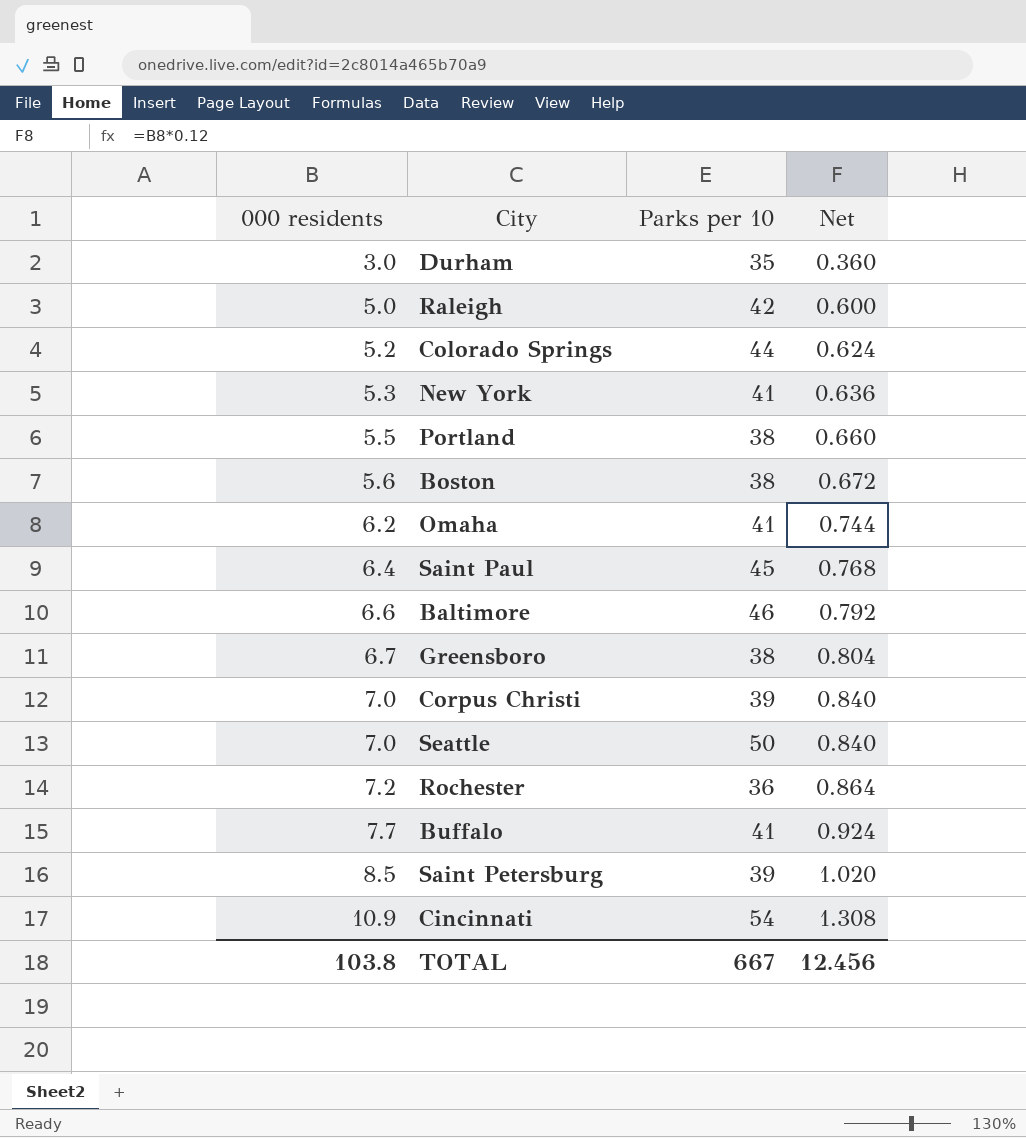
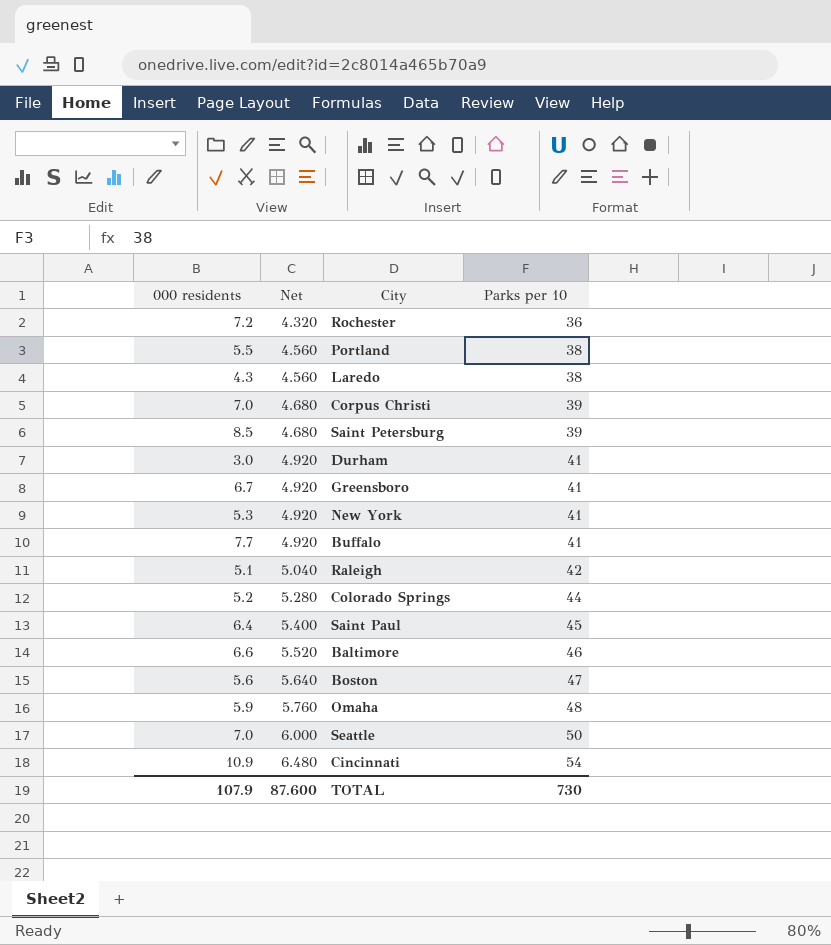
row order: 000 residents ascending -> Net ascending
column Net | formula: [000 residents] * 0.12 -> [Parks per 10] * 0.12
column Net | position: 4 -> 2
row Laredo: none -> 4.3 | 4.560 | 38
Durham | Parks per 10: 35 -> 41
Greensboro | Parks per 10: 38 -> 41
Raleigh | 000 residents: 5.0 -> 5.1
Boston | Parks per 10: 38 -> 47
Omaha | 000 residents: 6.2 -> 5.9
Omaha | Parks per 10: 41 -> 48
TOTAL | 000 residents: 103.8 -> 107.9
TOTAL | Net: 12.456 -> 87.600
TOTAL | Parks per 10: 667 -> 730

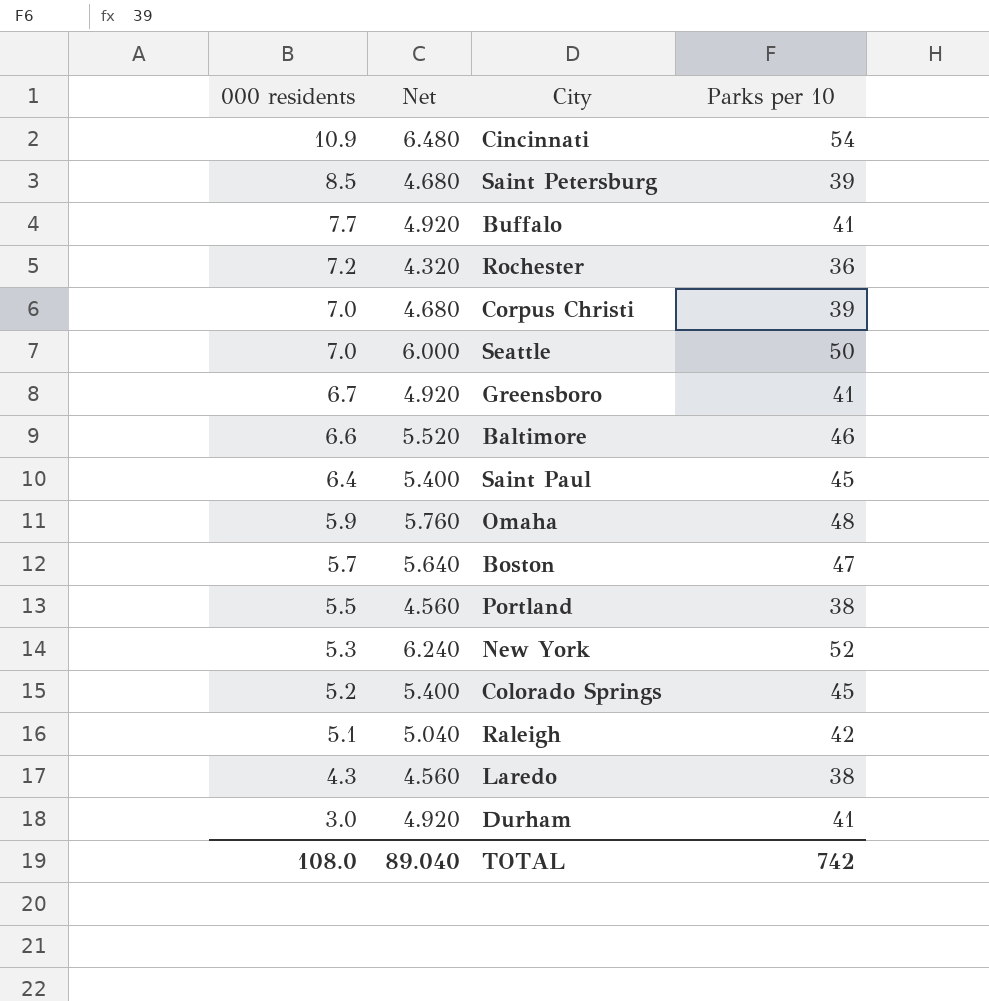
row order: Net ascending -> 000 residents descending
Boston | 000 residents: 5.6 -> 5.7
New York | Net: 4.920 -> 6.240
New York | Parks per 10: 41 -> 52
Colorado Springs | Net: 5.280 -> 5.400
Colorado Springs | Parks per 10: 44 -> 45
TOTAL | 000 residents: 107.9 -> 108.0
TOTAL | Net: 87.600 -> 89.040
TOTAL | Parks per 10: 730 -> 742

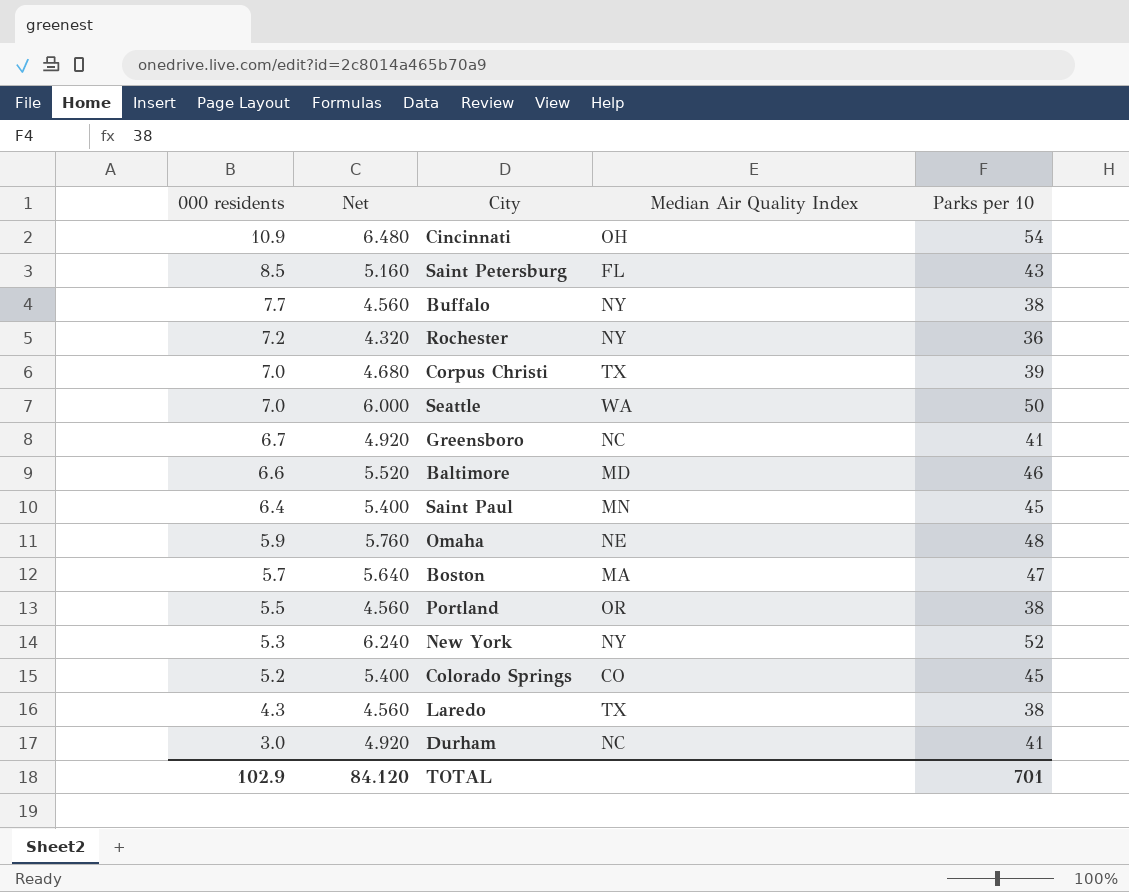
column Median Air Quality Index | position: none -> 4
row Raleigh: 5.1 | 5.040 | 42 -> none
Saint Petersburg | Net: 4.680 -> 5.160
Saint Petersburg | Parks per 10: 39 -> 43
Buffalo | Net: 4.920 -> 4.560
Buffalo | Parks per 10: 41 -> 38
TOTAL | 000 residents: 108.0 -> 102.9
TOTAL | Net: 89.040 -> 84.120
TOTAL | Parks per 10: 742 -> 701

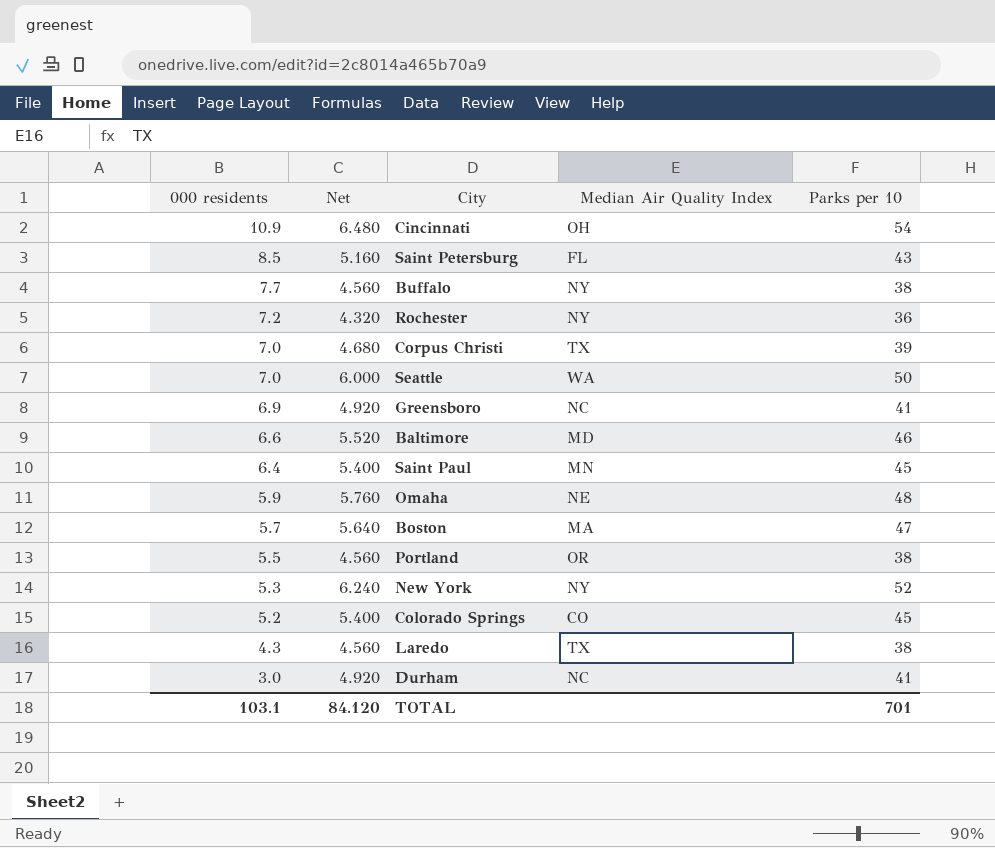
Greensboro | 000 residents: 6.7 -> 6.9
TOTAL | 000 residents: 102.9 -> 103.1

